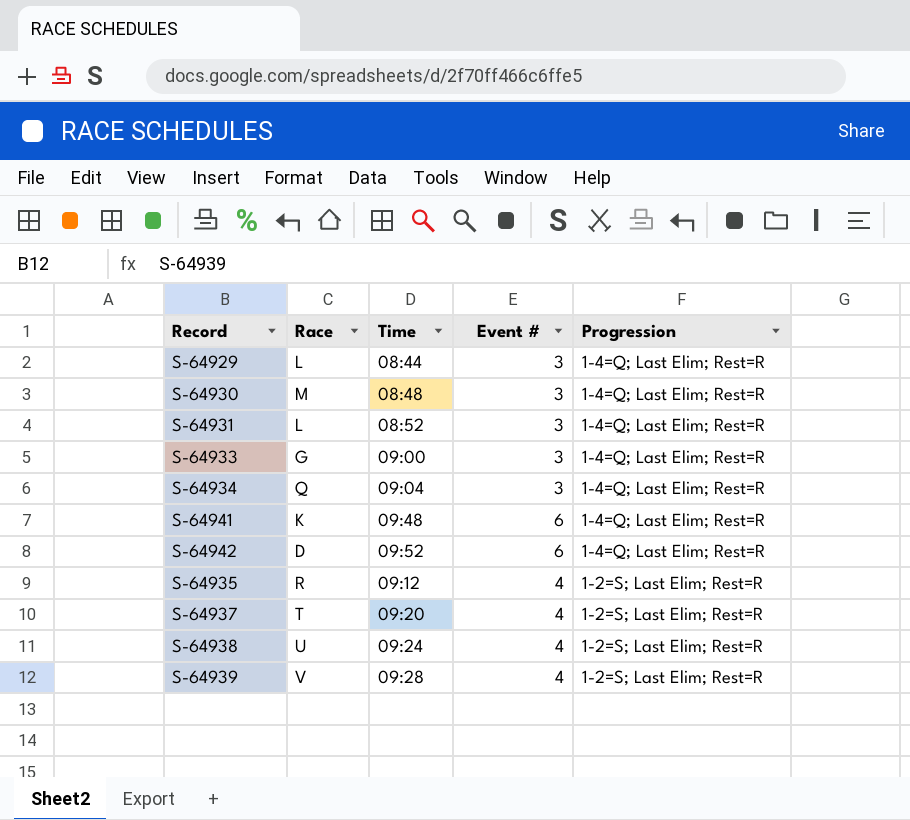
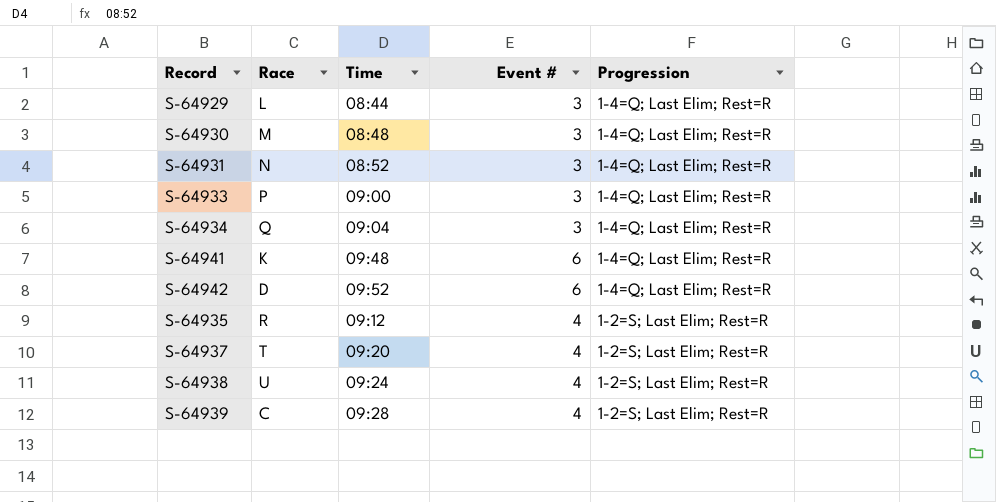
S-64931 | Race: L -> N
S-64933 | Race: G -> P
S-64939 | Race: V -> C

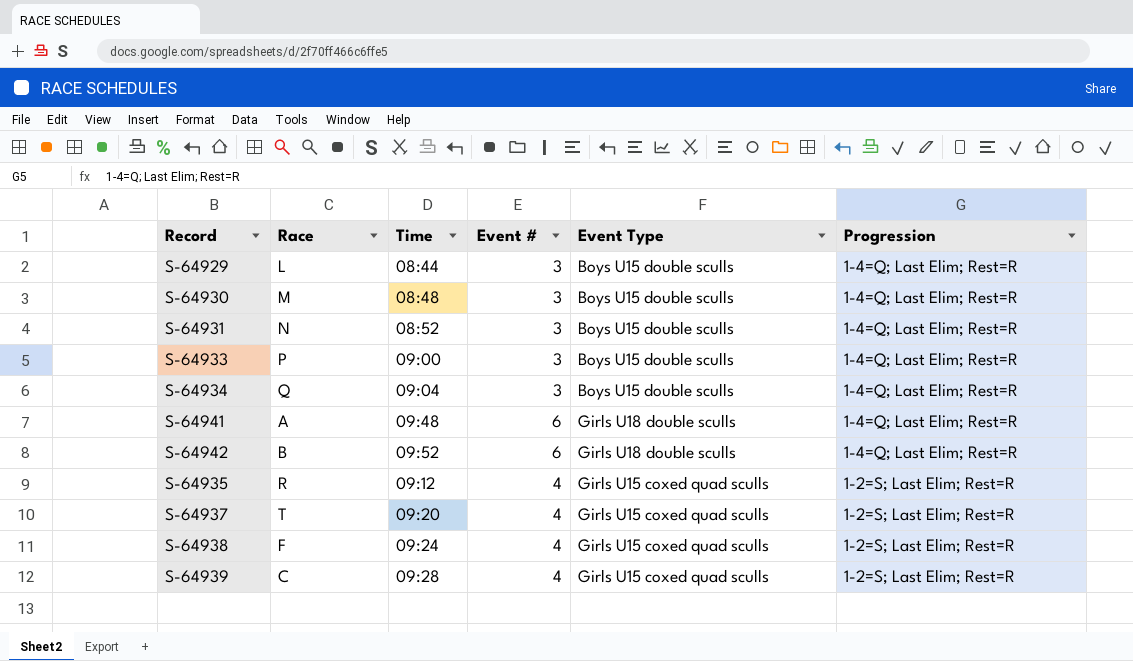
column Event Type | position: none -> 5
S-64941 | Race: K -> A
S-64942 | Race: D -> B
S-64938 | Race: U -> F

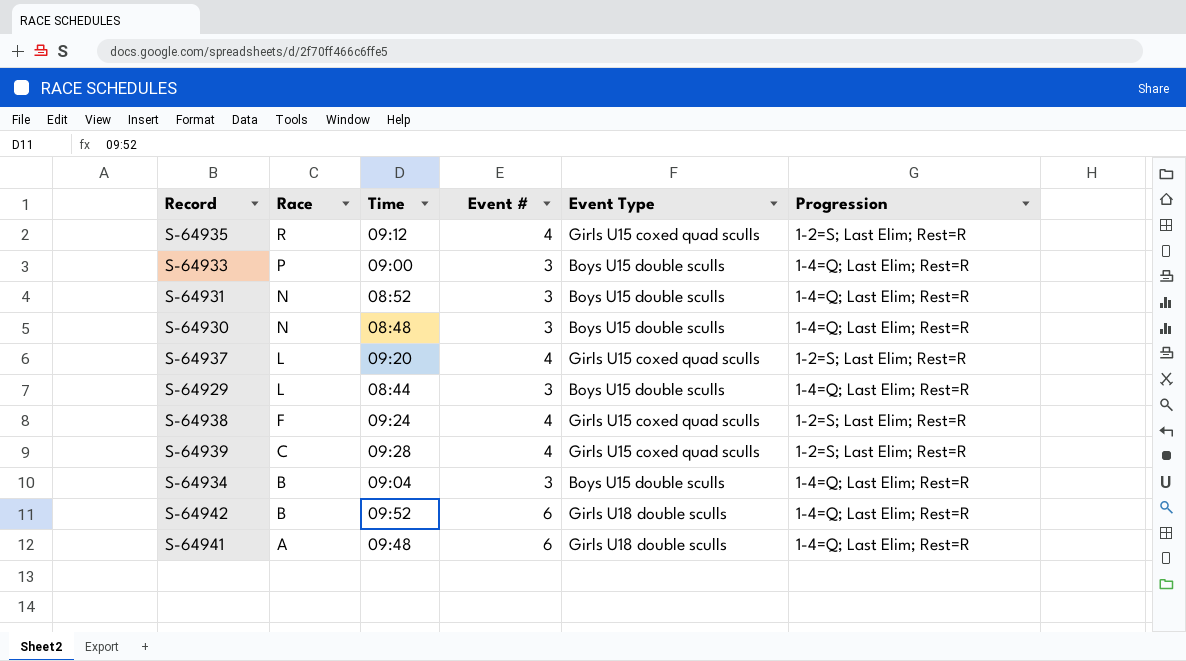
row order: Progression descending -> Race descending
S-64930 | Race: M -> N
S-64937 | Race: T -> L
S-64934 | Race: Q -> B

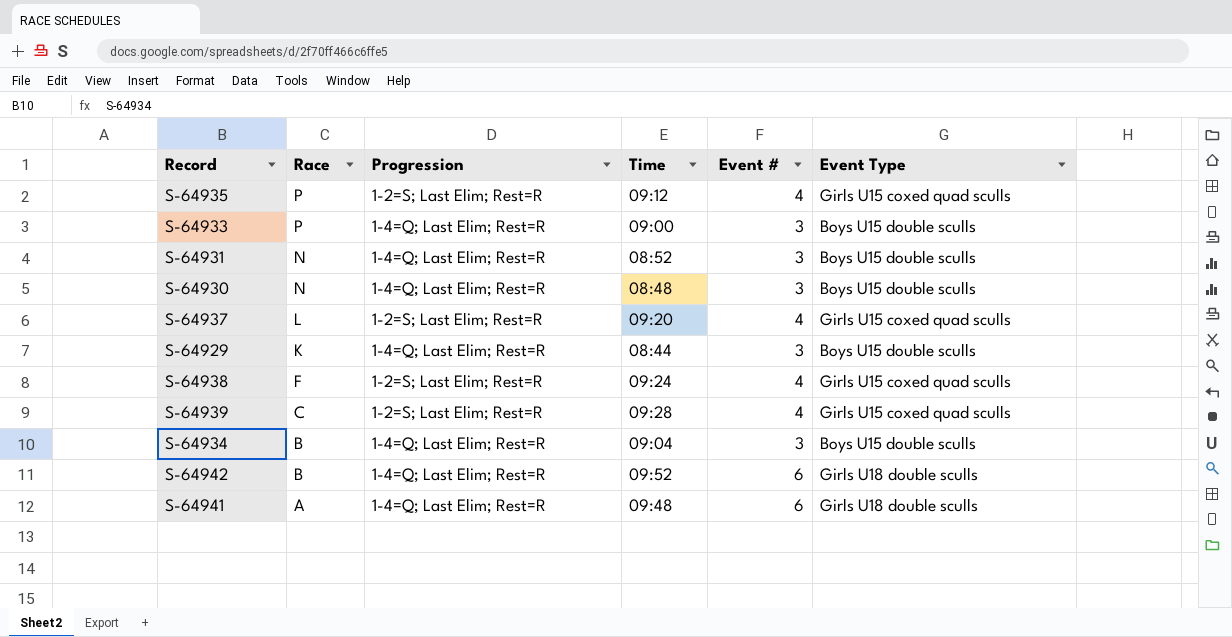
column Progression | position: 6 -> 3
S-64935 | Race: R -> P
S-64929 | Race: L -> K

